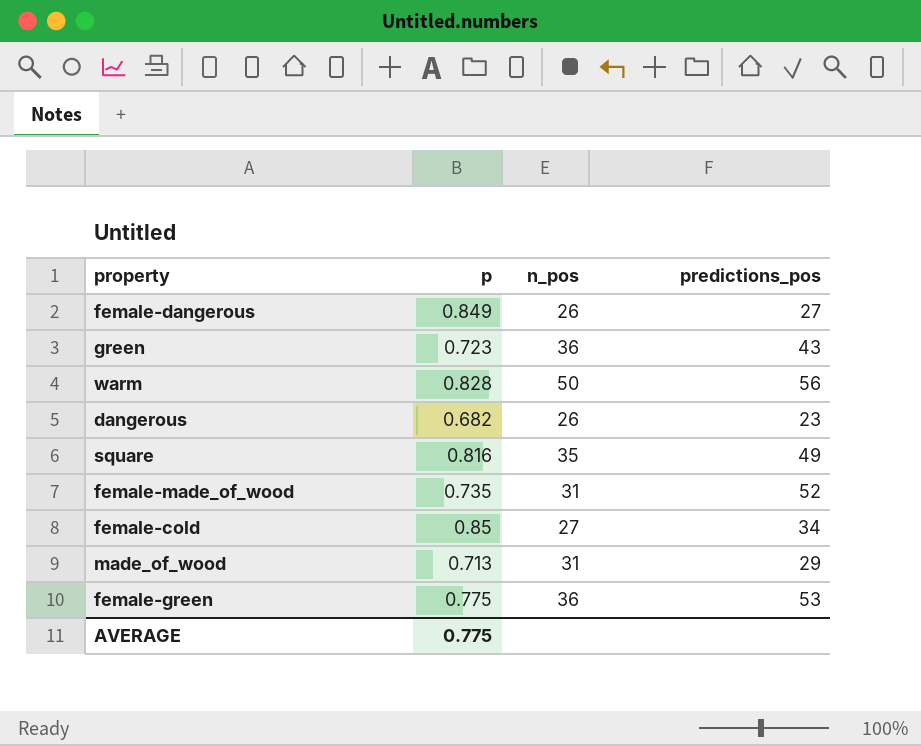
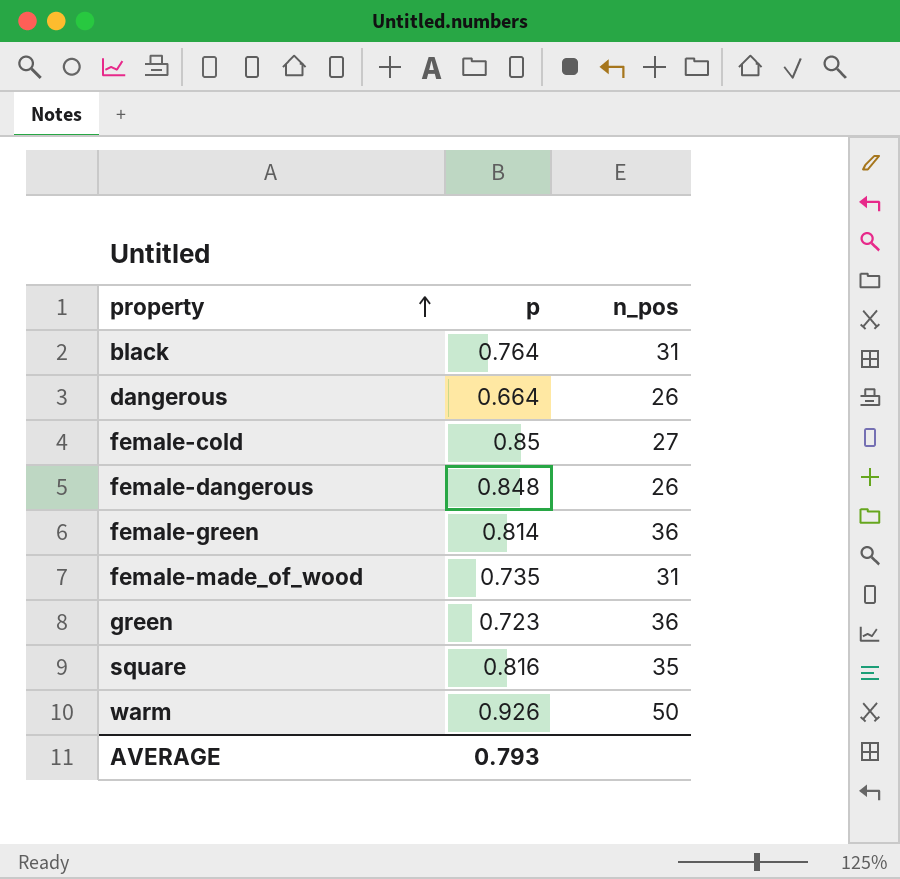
row order: none -> property ascending
column predictions_pos | position: 4 -> none
row made_of_wood: 0.713 | 31 | 29 -> none
row black: none -> 0.764 | 31
dangerous | p: 0.682 -> 0.664
female-dangerous | p: 0.849 -> 0.848
female-green | p: 0.775 -> 0.814
warm | p: 0.828 -> 0.926
AVERAGE | p: 0.775 -> 0.793

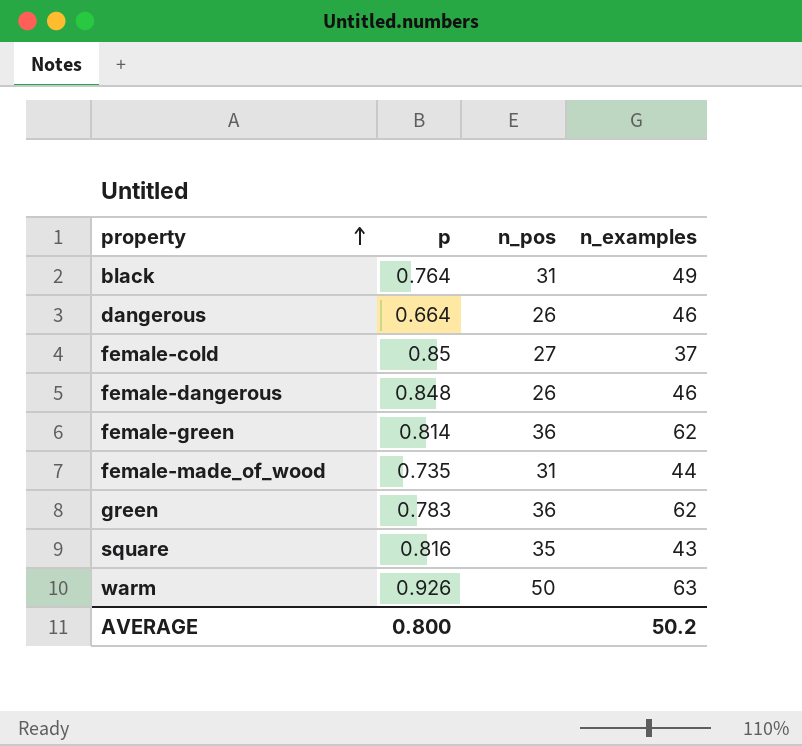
column n_examples | position: none -> 4
green | p: 0.723 -> 0.783
AVERAGE | p: 0.793 -> 0.800

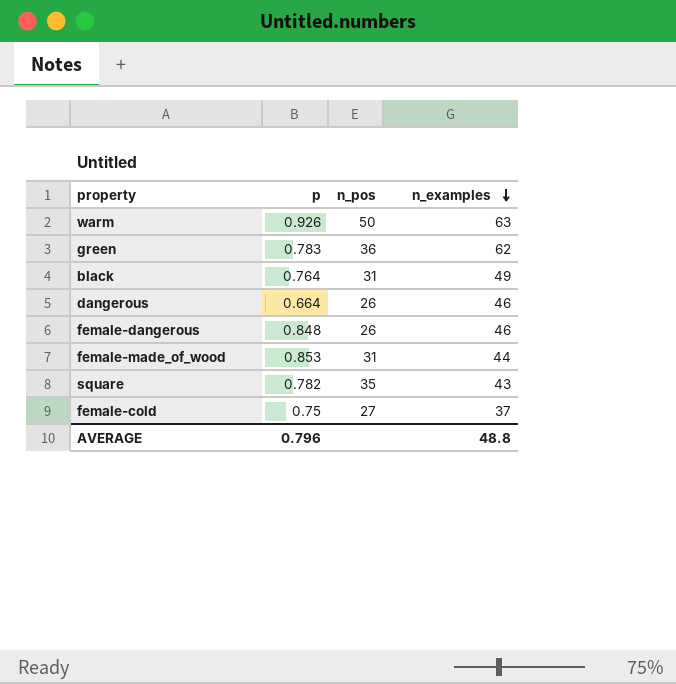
row order: property ascending -> n_examples descending
row female-green: 0.814 | 36 | 62 -> none
female-made_of_wood | p: 0.735 -> 0.853
square | p: 0.816 -> 0.782
female-cold | p: 0.85 -> 0.75
AVERAGE | p: 0.800 -> 0.796
AVERAGE | n_examples: 50.2 -> 48.8

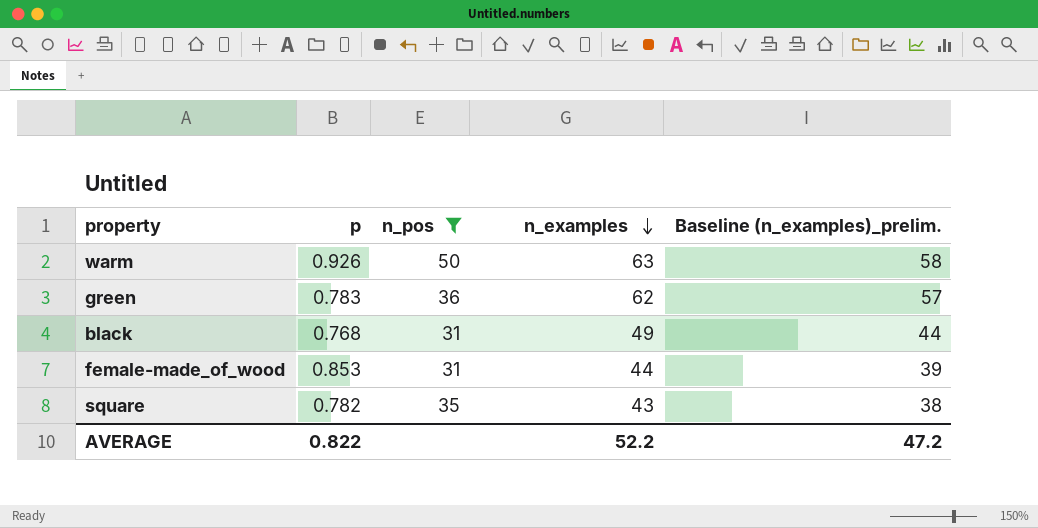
filter: none -> n_pos >= 31
column Baseline (n_examples)_prelim. | formula: none -> [n_examples] - 5
black | p: 0.764 -> 0.768
AVERAGE | p: 0.796 -> 0.822
AVERAGE | n_examples: 48.8 -> 52.2

